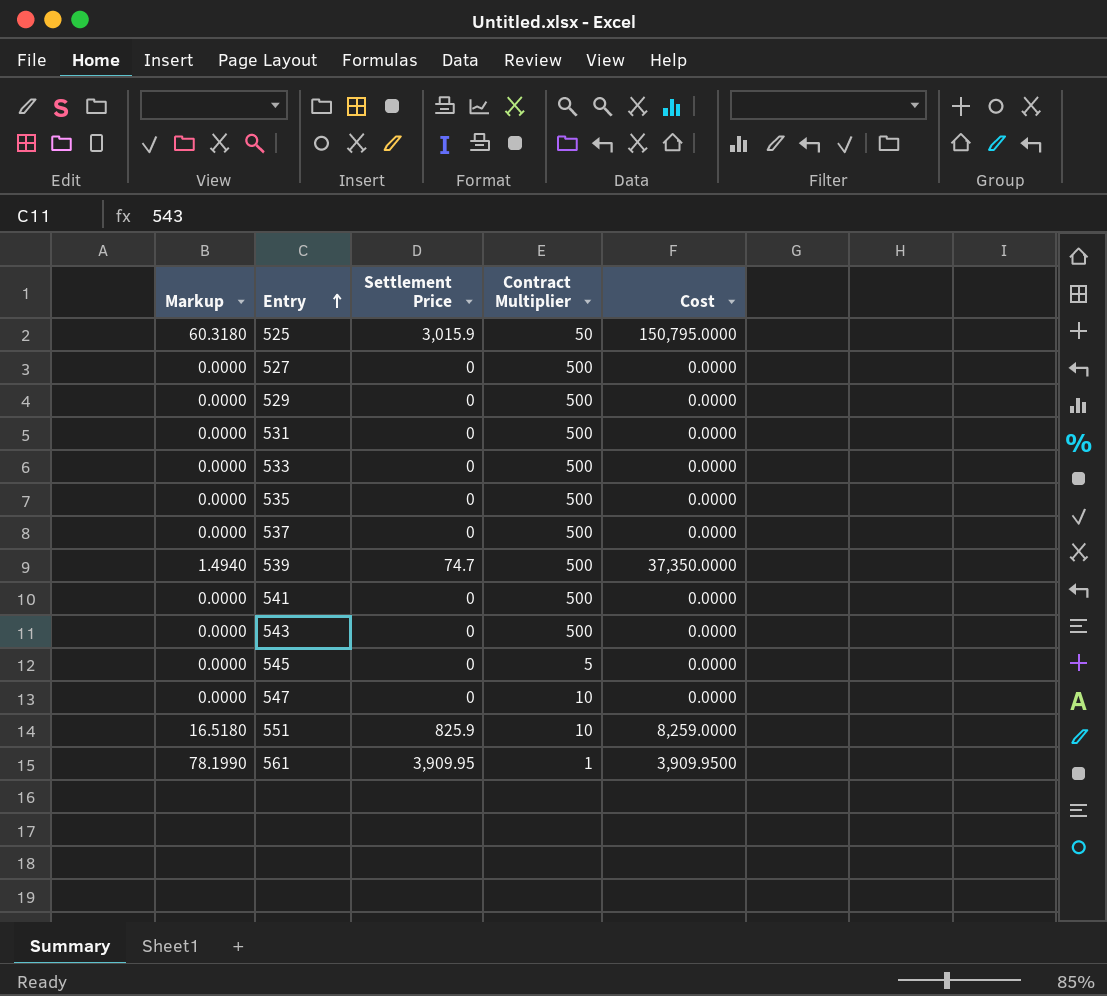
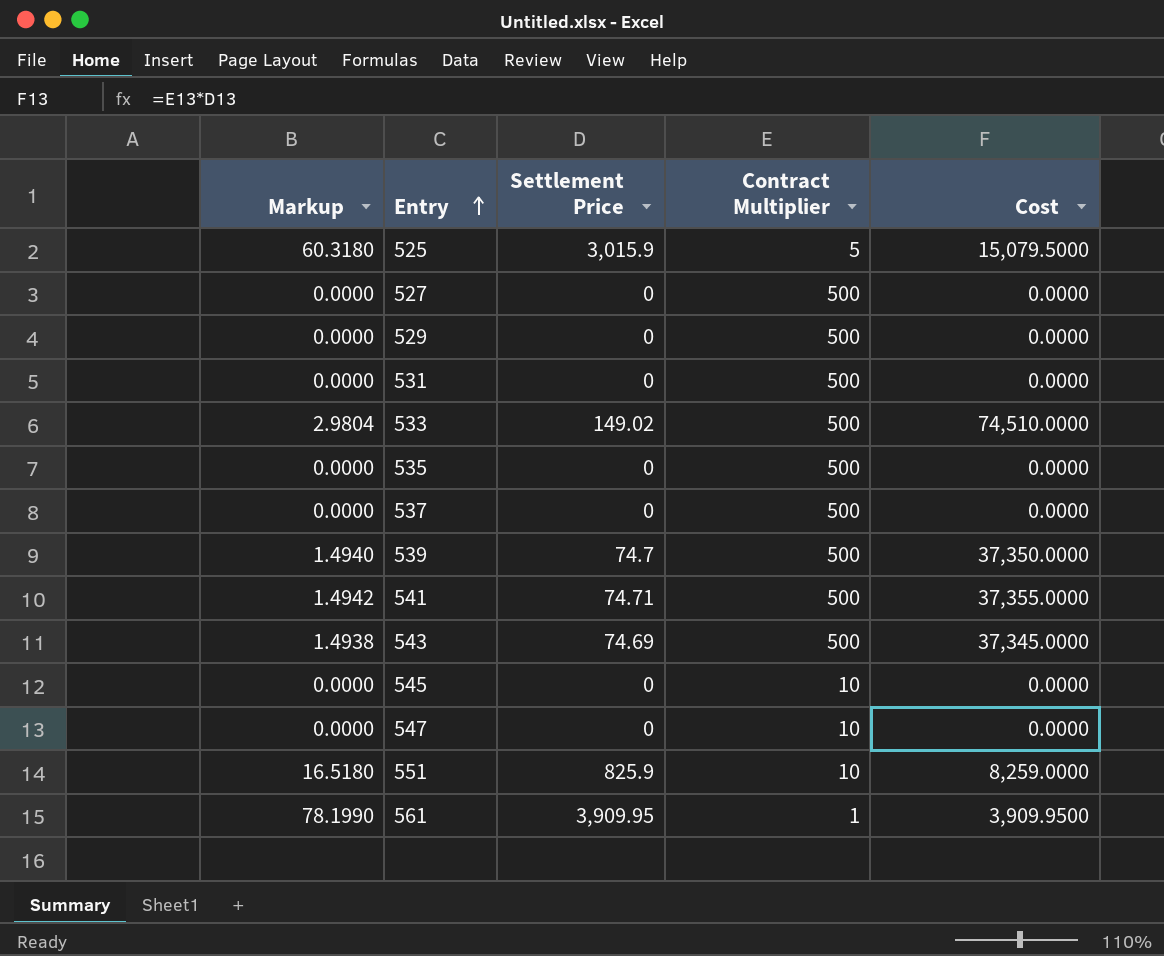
525 | Contract Multiplier: 50 -> 5
525 | Cost: 150,795.0000 -> 15,079.5000
533 | Markup: 0.0000 -> 2.9804
533 | Settlement Price: 0 -> 149.02
533 | Cost: 0.0000 -> 74,510.0000
541 | Markup: 0.0000 -> 1.4942
541 | Settlement Price: 0 -> 74.71
541 | Cost: 0.0000 -> 37,355.0000
543 | Markup: 0.0000 -> 1.4938
543 | Settlement Price: 0 -> 74.69
543 | Cost: 0.0000 -> 37,345.0000
545 | Contract Multiplier: 5 -> 10

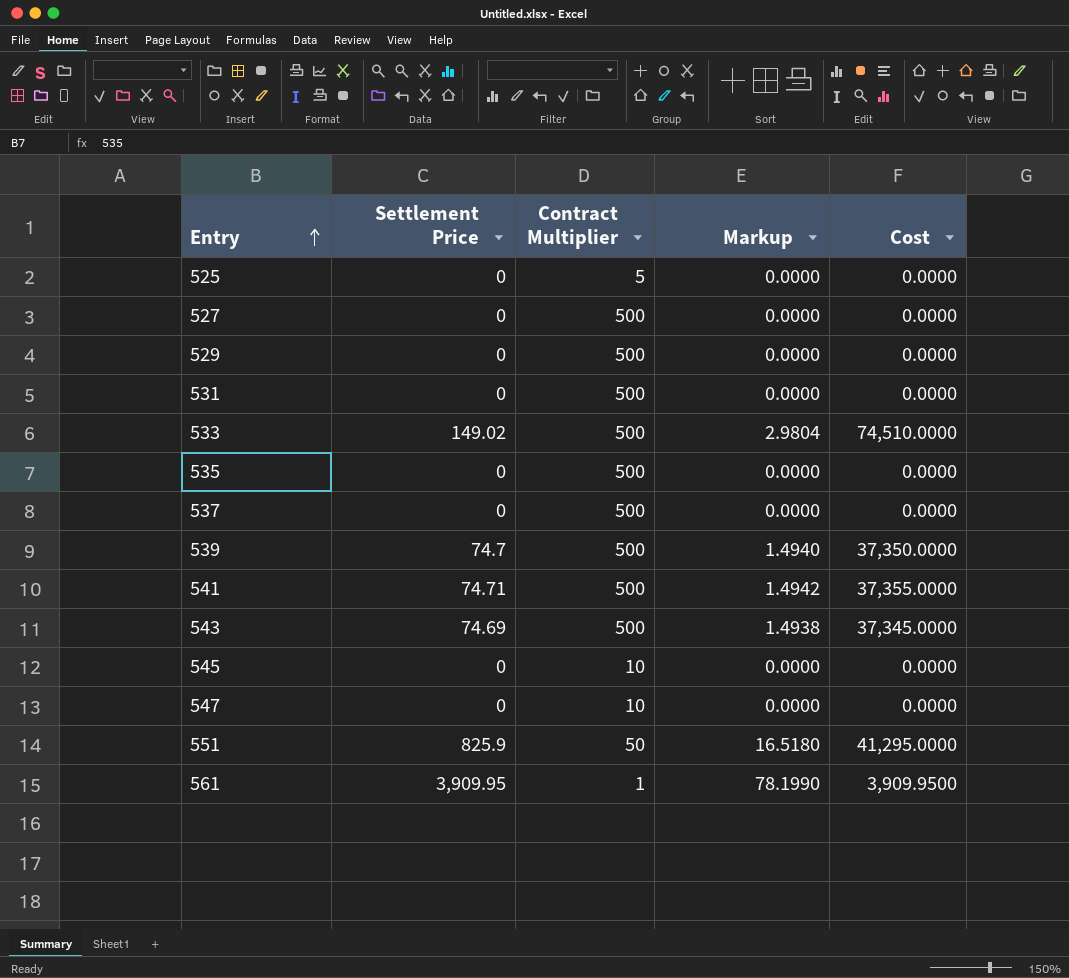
column Markup | position: 1 -> 4
525 | Settlement Price: 3,015.9 -> 0
525 | Markup: 60.3180 -> 0.0000
525 | Cost: 15,079.5000 -> 0.0000
551 | Contract Multiplier: 10 -> 50
551 | Cost: 8,259.0000 -> 41,295.0000

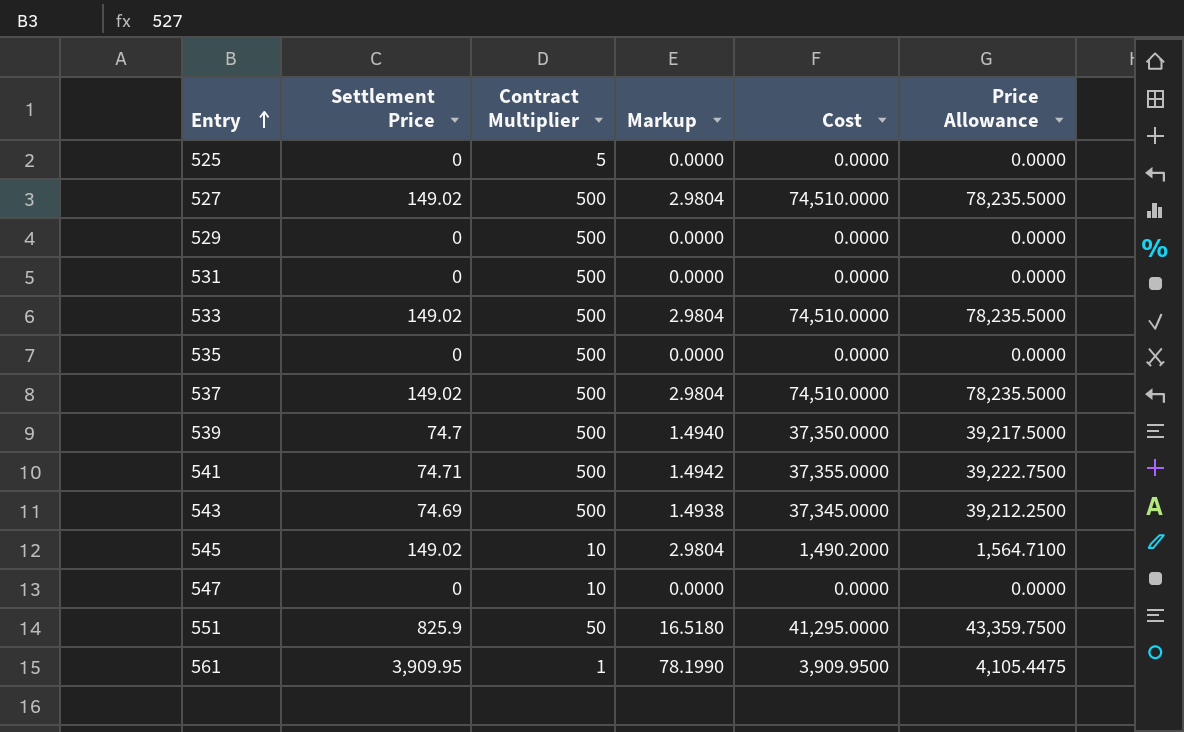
column Price Allowance | formula: none -> [Cost] * 1.05
527 | Settlement Price: 0 -> 149.02
527 | Markup: 0.0000 -> 2.9804
527 | Cost: 0.0000 -> 74,510.0000
537 | Settlement Price: 0 -> 149.02
537 | Markup: 0.0000 -> 2.9804
537 | Cost: 0.0000 -> 74,510.0000
545 | Settlement Price: 0 -> 149.02
545 | Markup: 0.0000 -> 2.9804
545 | Cost: 0.0000 -> 1,490.2000

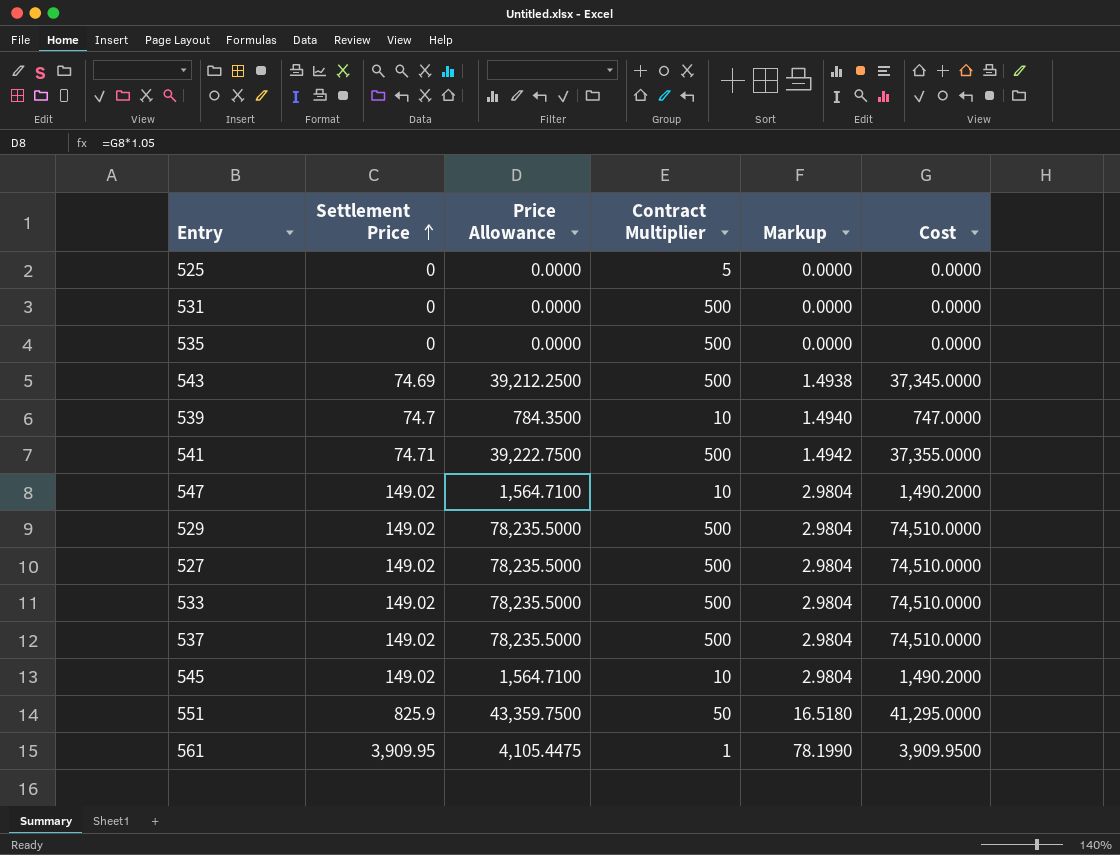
row order: Entry ascending -> Settlement Price ascending
column Price Allowance | position: 6 -> 3
539 | Price Allowance: 39,217.5000 -> 784.3500
539 | Contract Multiplier: 500 -> 10
539 | Cost: 37,350.0000 -> 747.0000
547 | Settlement Price: 0 -> 149.02
547 | Price Allowance: 0.0000 -> 1,564.7100
547 | Markup: 0.0000 -> 2.9804
547 | Cost: 0.0000 -> 1,490.2000
529 | Settlement Price: 0 -> 149.02
529 | Price Allowance: 0.0000 -> 78,235.5000
529 | Markup: 0.0000 -> 2.9804
529 | Cost: 0.0000 -> 74,510.0000

